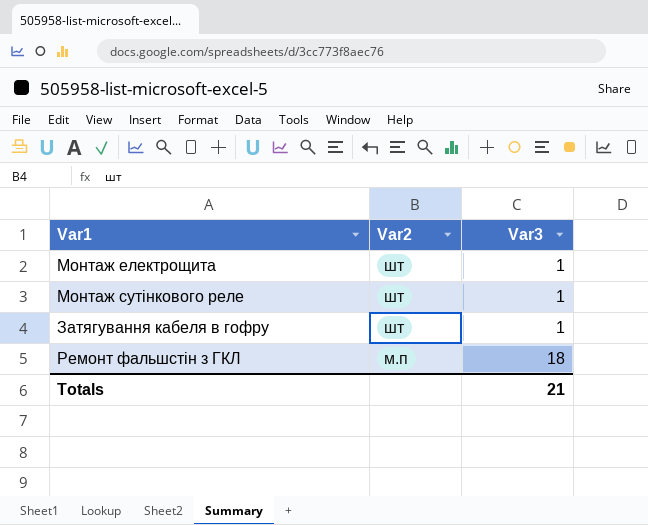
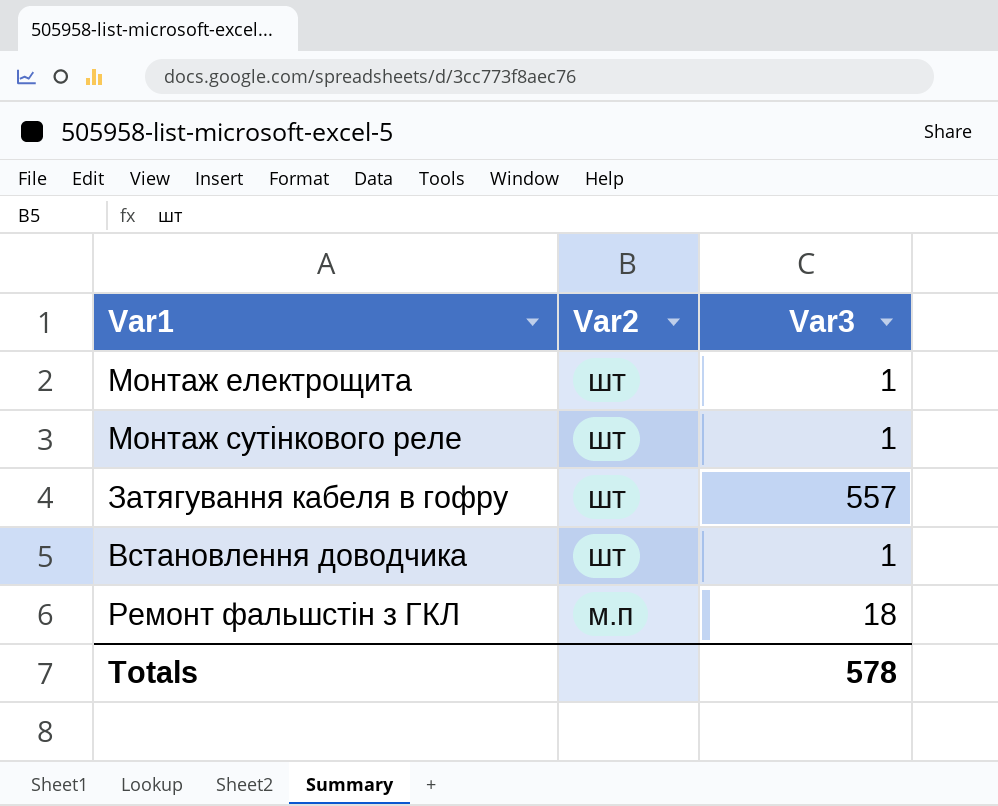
Затягування кабеля в гофру | Var3: 1 -> 557
row Встановлення доводчика: none -> шт | 1
Totals | Var3: 21 -> 578

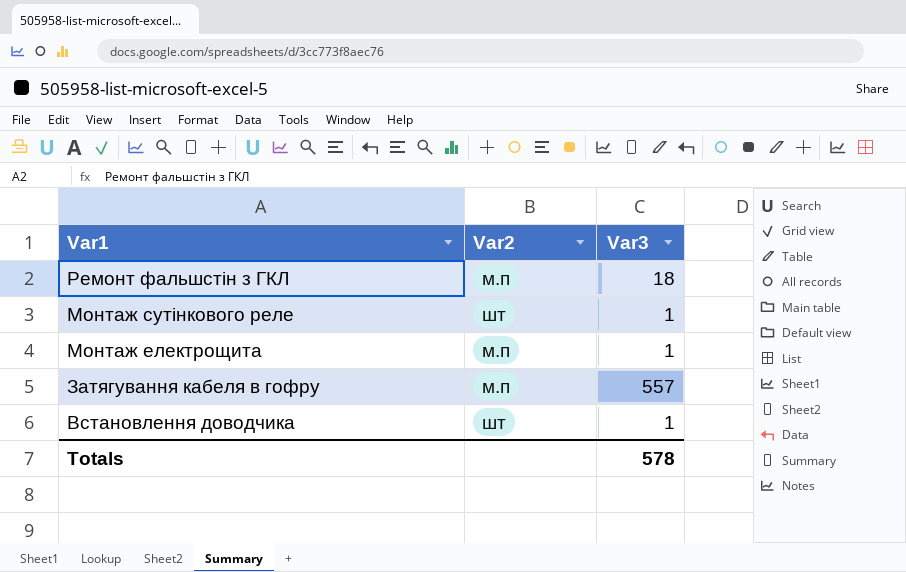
row order: Var2 descending -> Var1 descending
Монтаж електрощита | Var2: шт -> м.п
Затягування кабеля в гофру | Var2: шт -> м.п

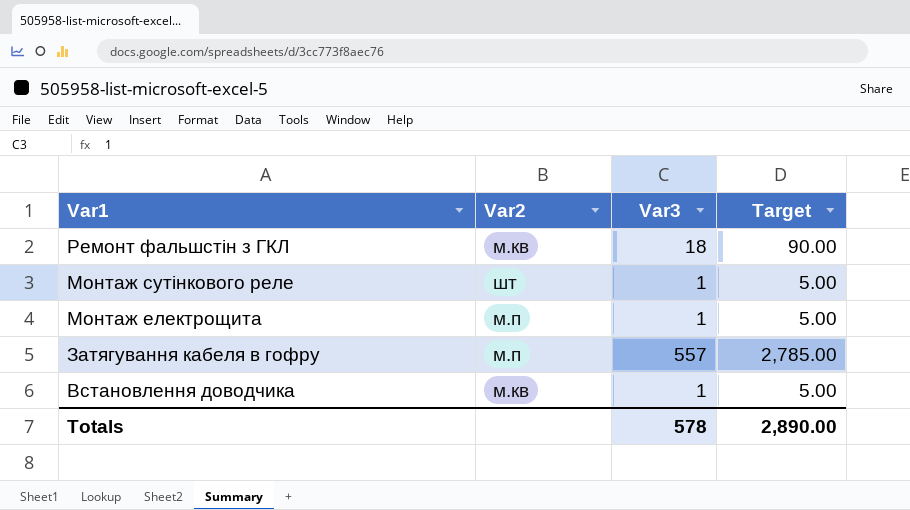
column Target | formula: none -> [Var3] * 5
Ремонт фальшстін з ГКЛ | Var2: м.п -> м.кв
Встановлення доводчика | Var2: шт -> м.кв

